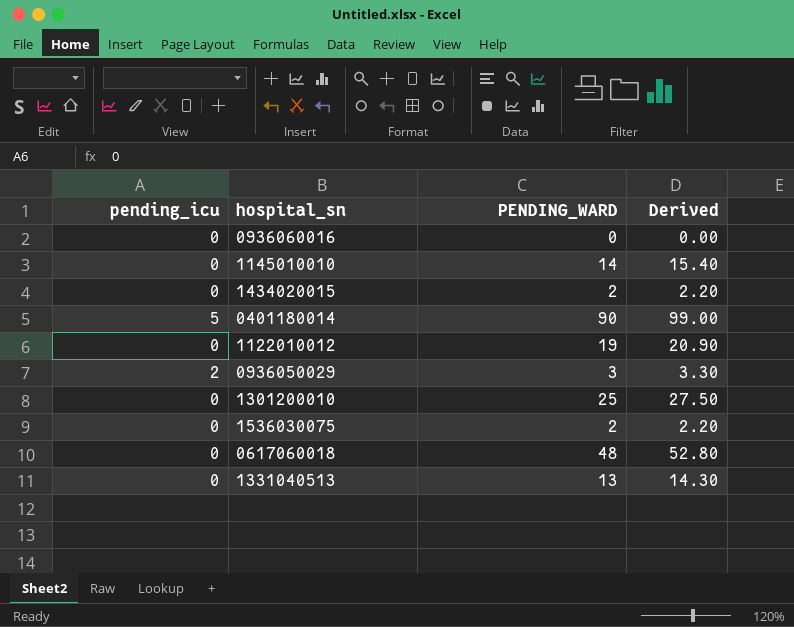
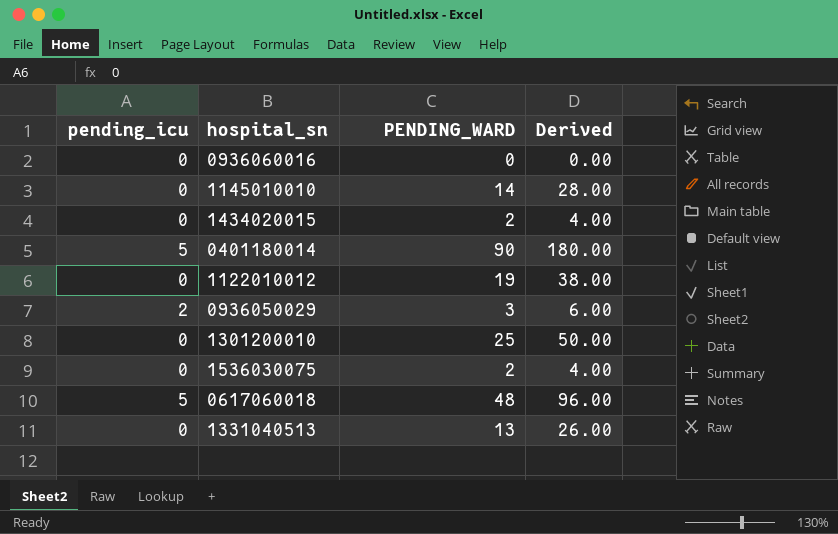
column Derived | formula: [PENDING_WARD] * 1.1 -> [PENDING_WARD] * 2
0617060018 | pending_icu: 0 -> 5

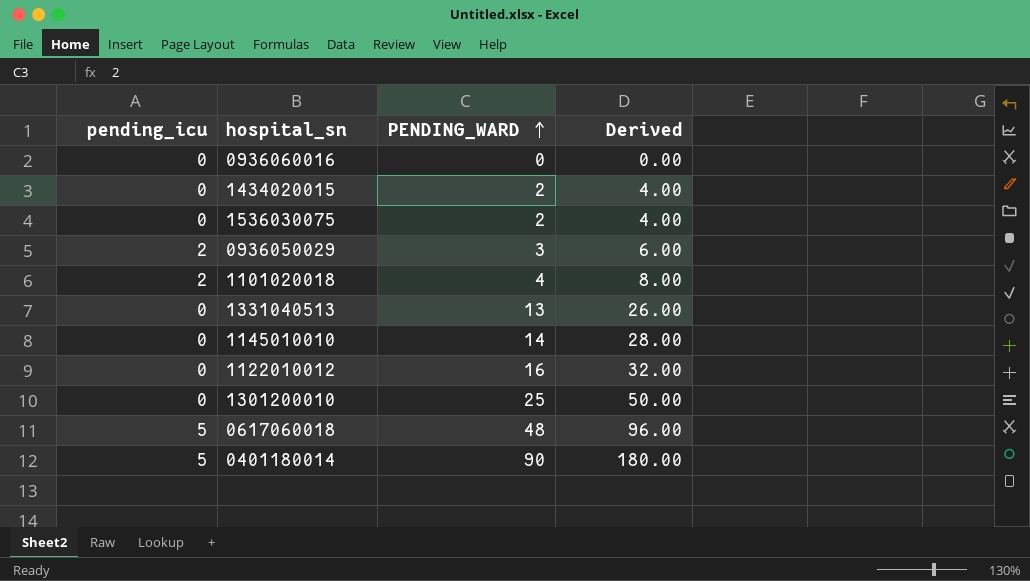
row order: none -> PENDING_WARD ascending
row 1101020018: none -> 2 | 4 | 8.00
1122010012 | PENDING_WARD: 19 -> 16
1122010012 | Derived: 38.00 -> 32.00

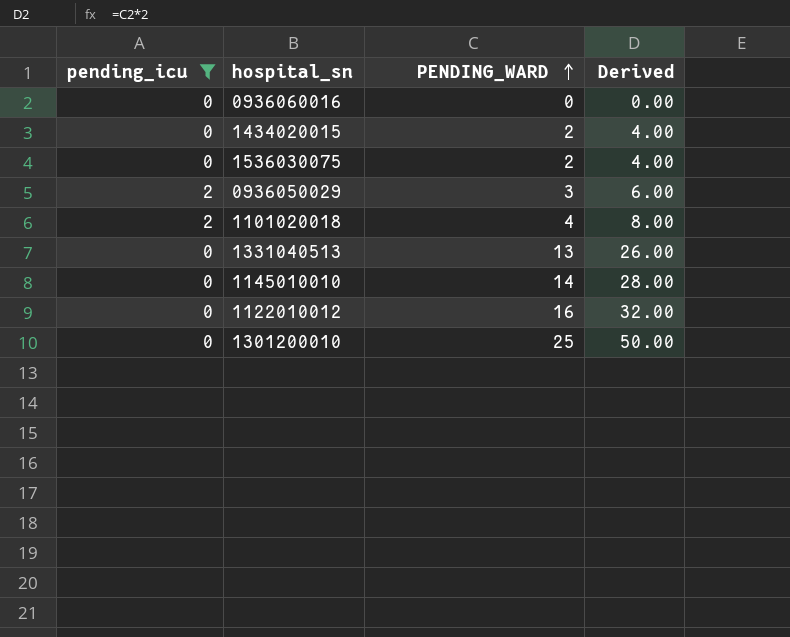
filter: none -> pending_icu != 5

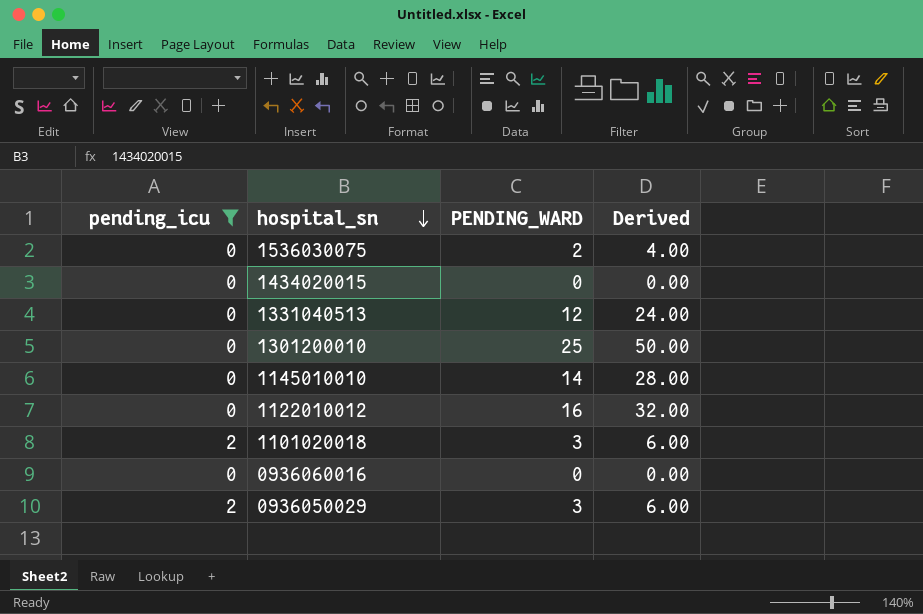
row order: PENDING_WARD ascending -> hospital_sn descending
1434020015 | PENDING_WARD: 2 -> 0
1434020015 | Derived: 4.00 -> 0.00
1331040513 | PENDING_WARD: 13 -> 12
1331040513 | Derived: 26.00 -> 24.00
1101020018 | PENDING_WARD: 4 -> 3
1101020018 | Derived: 8.00 -> 6.00

